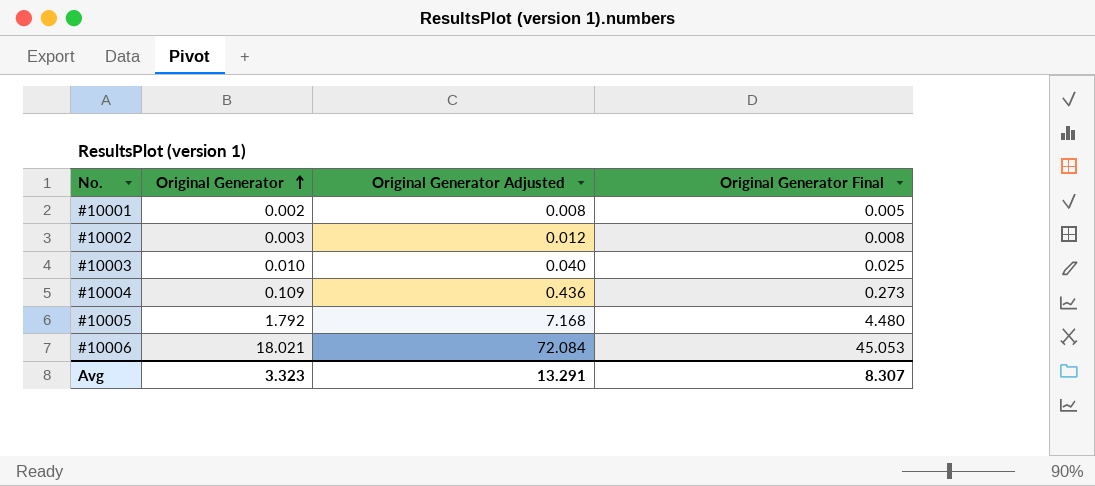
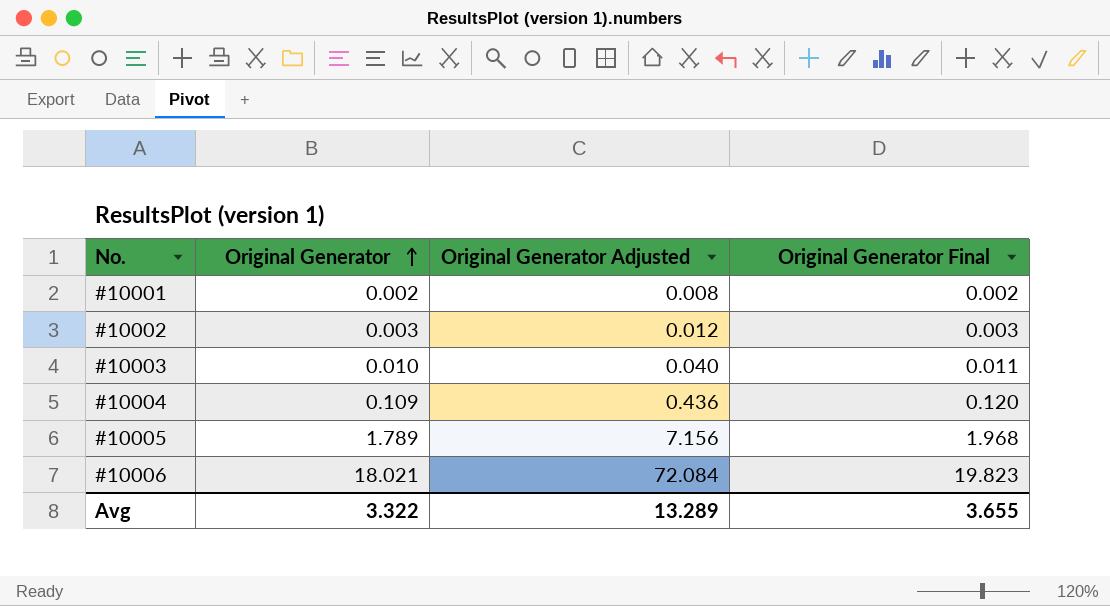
column Original Generator Final | formula: [Original Generator] * 2.5 -> [Original Generator] * 1.1
#10005 | Original Generator: 1.792 -> 1.789
#10005 | Original Generator Adjusted: 7.168 -> 7.156
Avg | Original Generator: 3.323 -> 3.322
Avg | Original Generator Adjusted: 13.291 -> 13.289
Avg | Original Generator Final: 8.307 -> 3.655

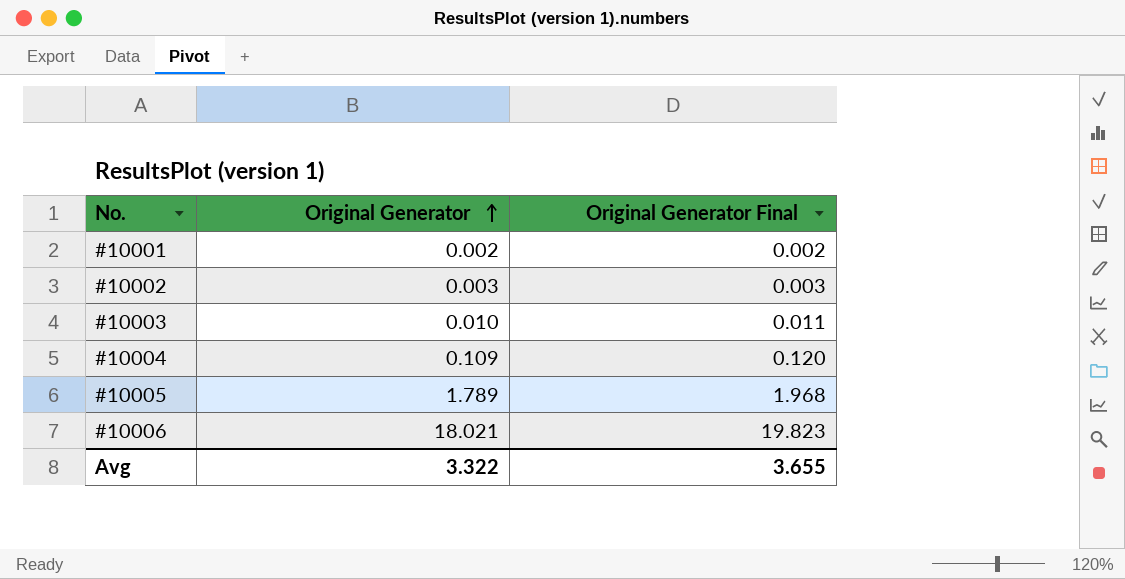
column Original Generator Adjusted | formula: [Original Generator] * 4 -> none

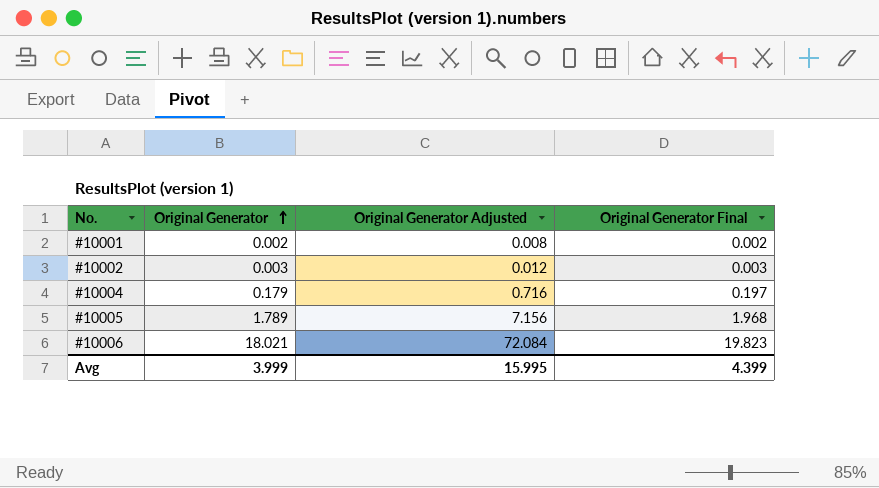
column Original Generator Adjusted | formula: none -> [Original Generator] * 4
row #10003: 0.010 | 0.011 -> none
#10004 | Original Generator: 0.109 -> 0.179
#10004 | Original Generator Final: 0.120 -> 0.197
Avg | Original Generator: 3.322 -> 3.999
Avg | Original Generator Final: 3.655 -> 4.399

